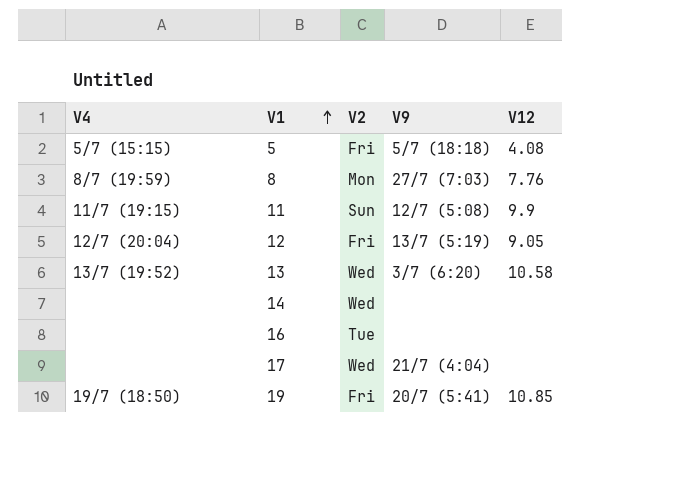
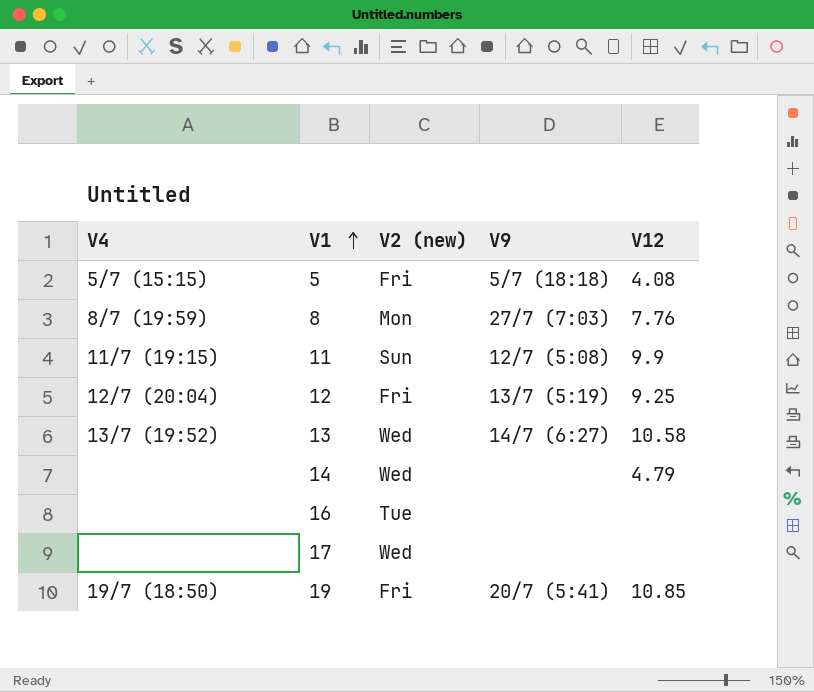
column name: V2 -> V2 (new)
12 | V12: 9.05 -> 9.25
13 | V9: 3/7 (6:20) -> 14/7 (6:27)
14 | V12: none -> 4.79
17 | V9: 21/7 (4:04) -> none

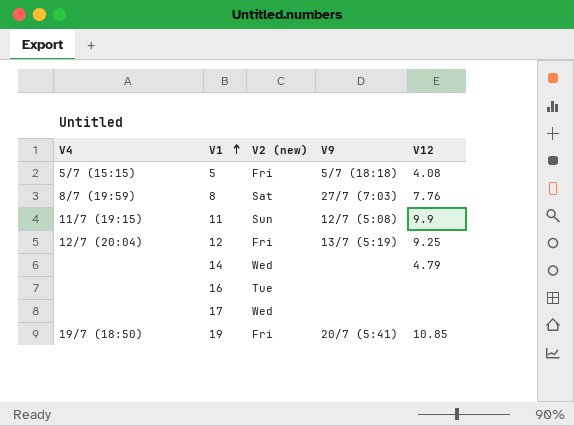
row 13: 13/7 (19:52) | Wed | 14/7 (6:27) | 10.58 -> none
8 | V2 (new): Mon -> Sat

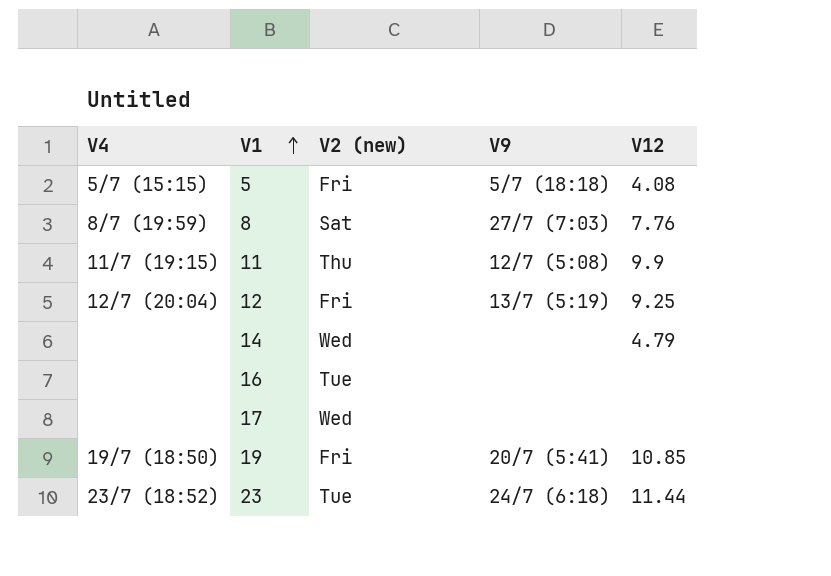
11 | V2 (new): Sun -> Thu
row 23: none -> 23/7 (18:52) | Tue | 24/7 (6:18) | 11.44

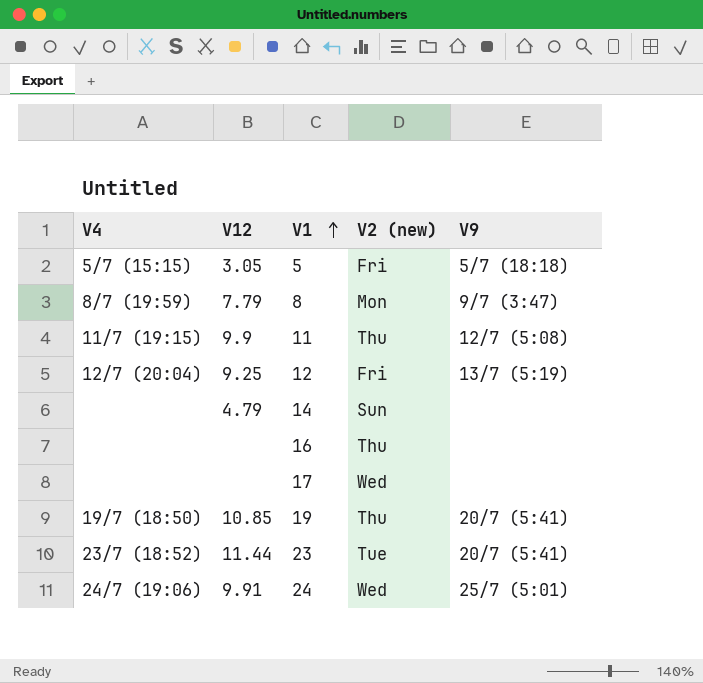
column V12 | position: 5 -> 2
5 | V12: 4.08 -> 3.05
8 | V12: 7.76 -> 7.79
8 | V2 (new): Sat -> Mon
8 | V9: 27/7 (7:03) -> 9/7 (3:47)
14 | V2 (new): Wed -> Sun
16 | V2 (new): Tue -> Thu
19 | V2 (new): Fri -> Thu
23 | V9: 24/7 (6:18) -> 20/7 (5:41)
row 24: none -> 24/7 (19:06) | 9.91 | Wed | 25/7 (5:01)

